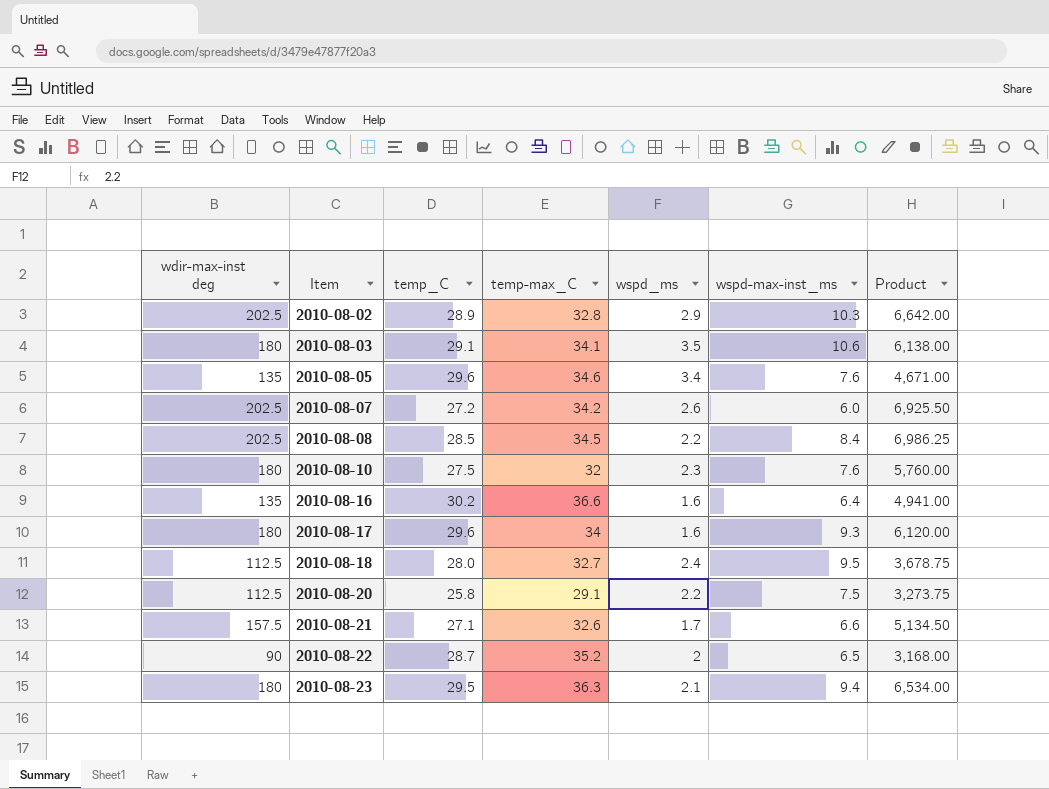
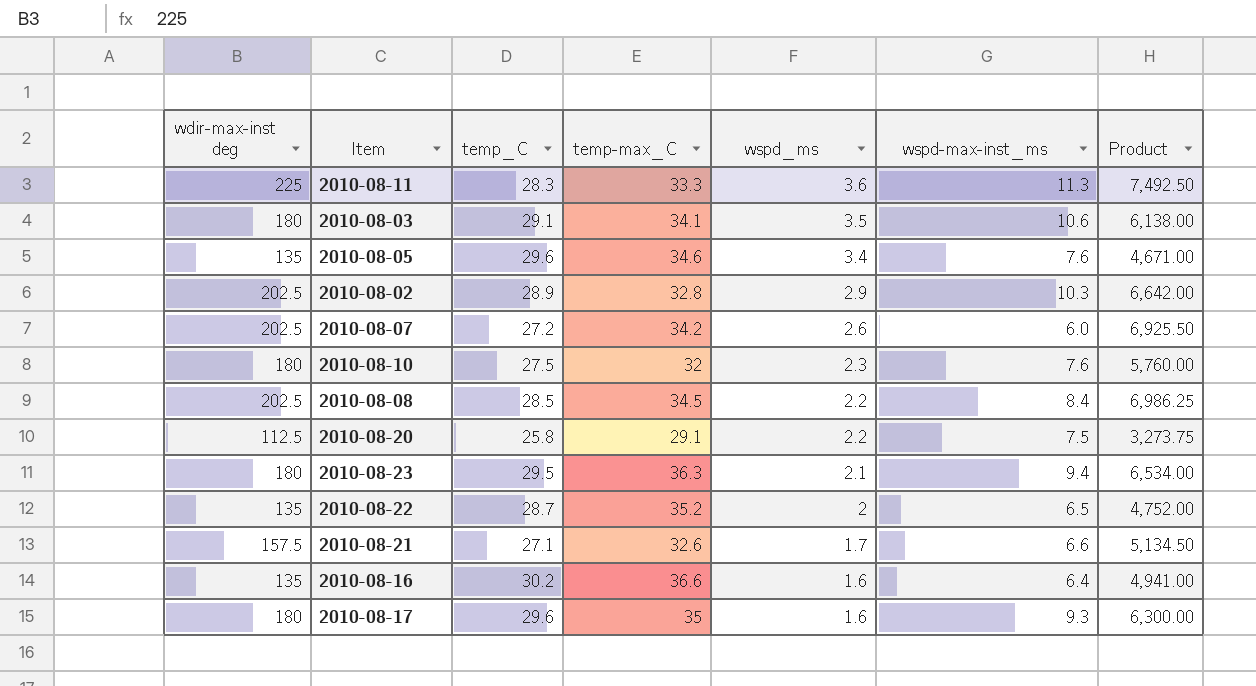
row order: Item ascending -> wspd_ms descending
row 2010-08-18: 112.5 | 28.0 | 32.7 | 2.4 | 9.5 | 3,678.75 -> none
row 2010-08-11: none -> 225 | 28.3 | 33.3 | 3.6 | 11.3 | 7,492.50
2010-08-22 | wdir-max-inst deg: 90 -> 135
2010-08-22 | Product: 3,168.00 -> 4,752.00
2010-08-17 | temp-max_C: 34 -> 35
2010-08-17 | Product: 6,120.00 -> 6,300.00

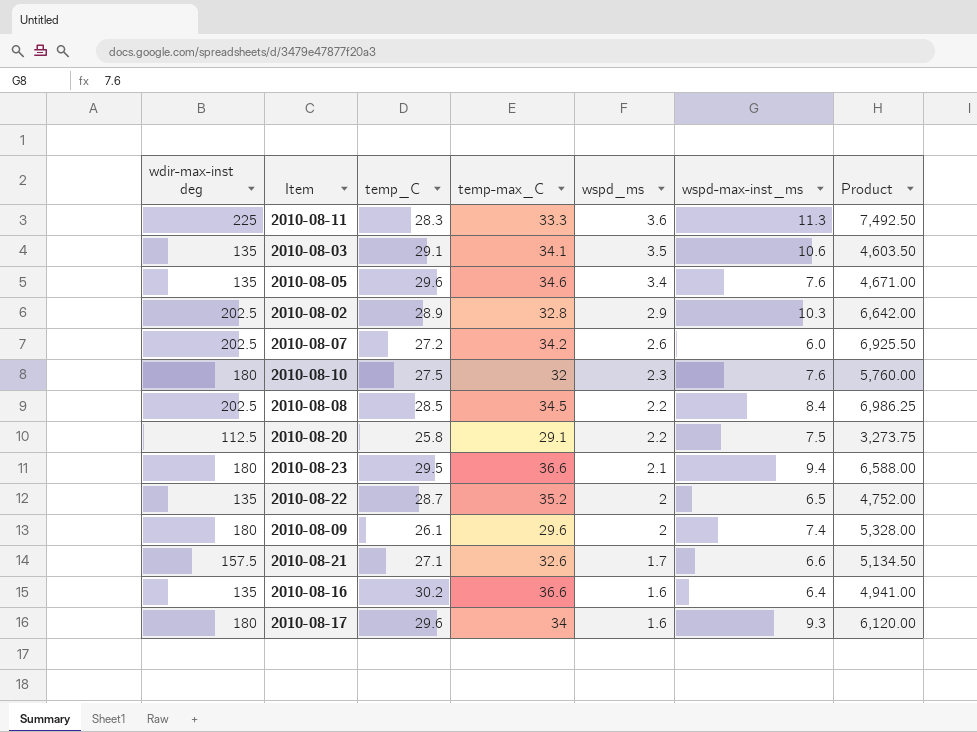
2010-08-03 | wdir-max-inst deg: 180 -> 135
2010-08-03 | Product: 6,138.00 -> 4,603.50
2010-08-23 | temp-max_C: 36.3 -> 36.6
2010-08-23 | Product: 6,534.00 -> 6,588.00
row 2010-08-09: none -> 180 | 26.1 | 29.6 | 2 | 7.4 | 5,328.00
2010-08-17 | temp-max_C: 35 -> 34
2010-08-17 | Product: 6,300.00 -> 6,120.00

